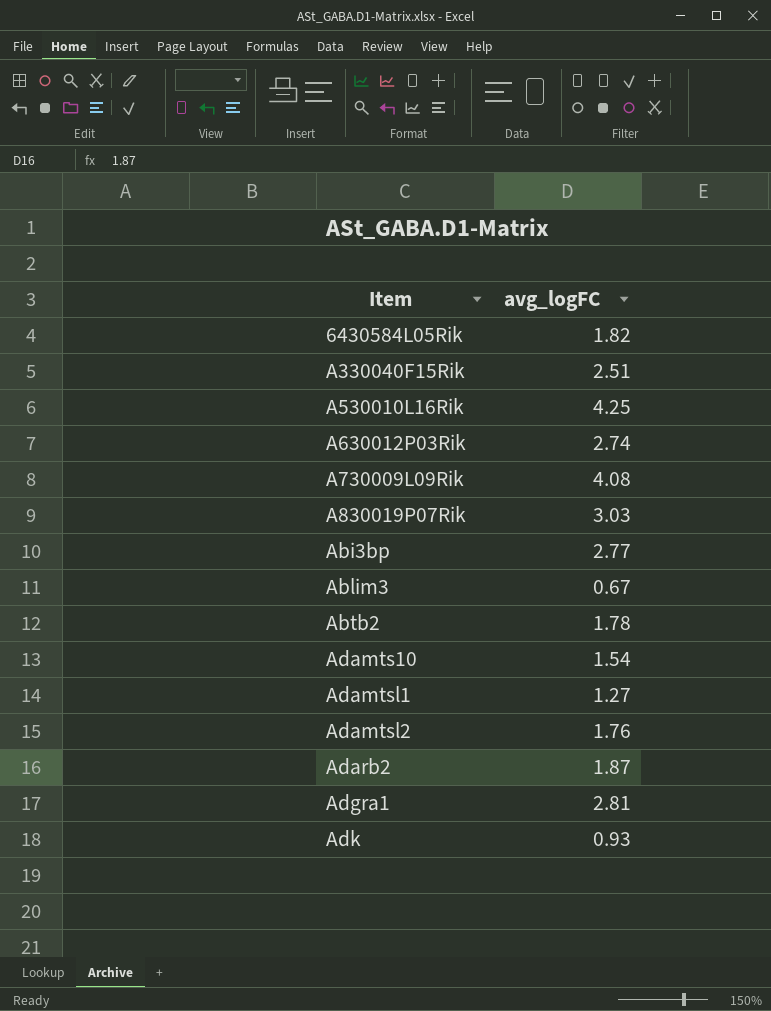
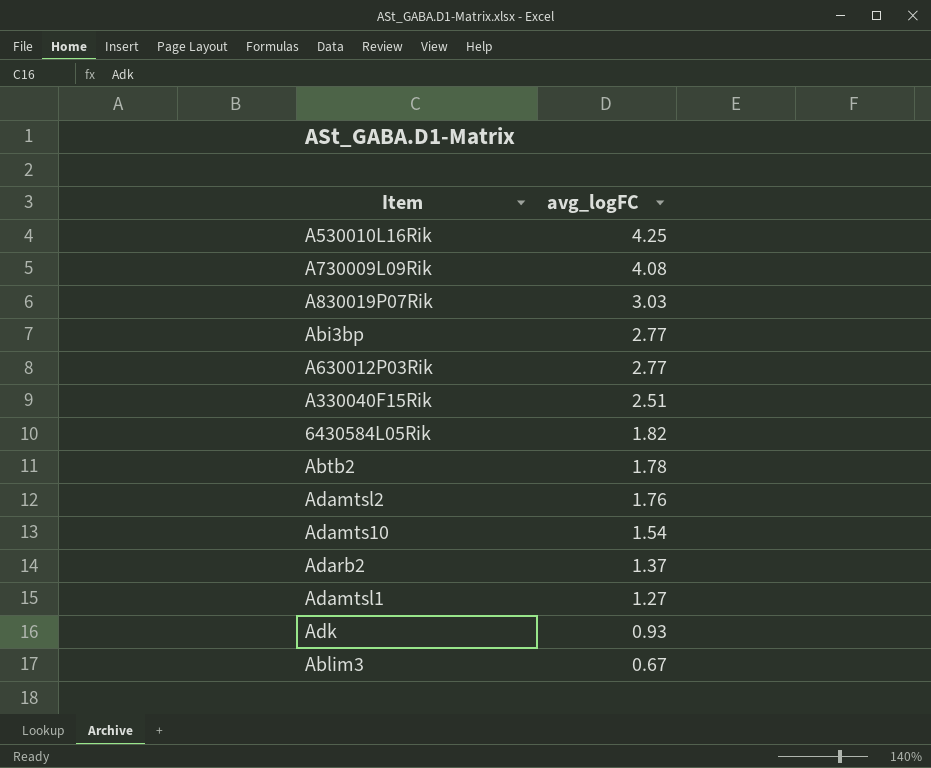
row order: Item ascending -> avg_logFC descending
row Adgra1: 2.81 -> none
A630012P03Rik | avg_logFC: 2.74 -> 2.77
Adarb2 | avg_logFC: 1.87 -> 1.37

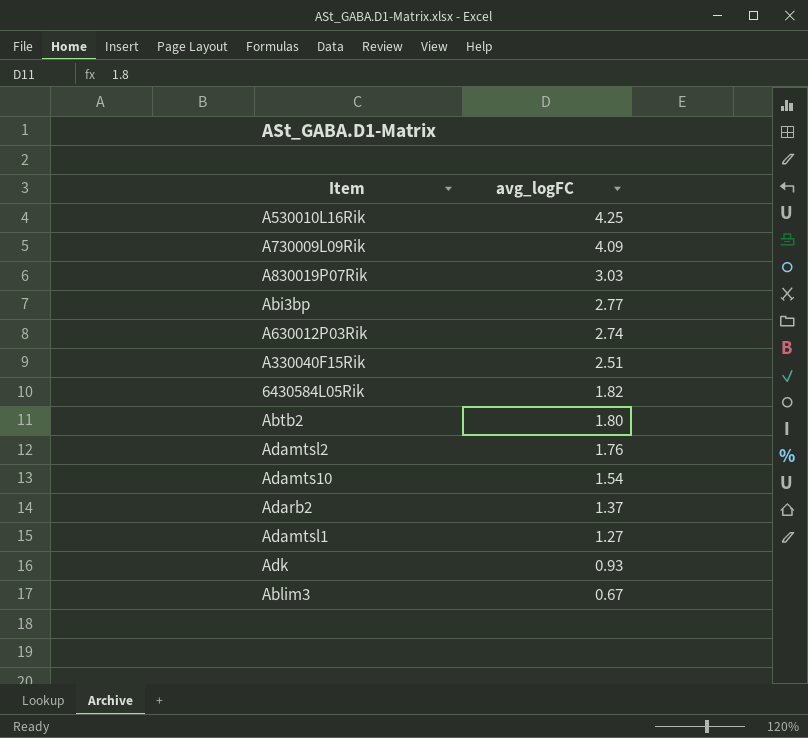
A730009L09Rik | avg_logFC: 4.08 -> 4.09
A630012P03Rik | avg_logFC: 2.77 -> 2.74
Abtb2 | avg_logFC: 1.78 -> 1.80

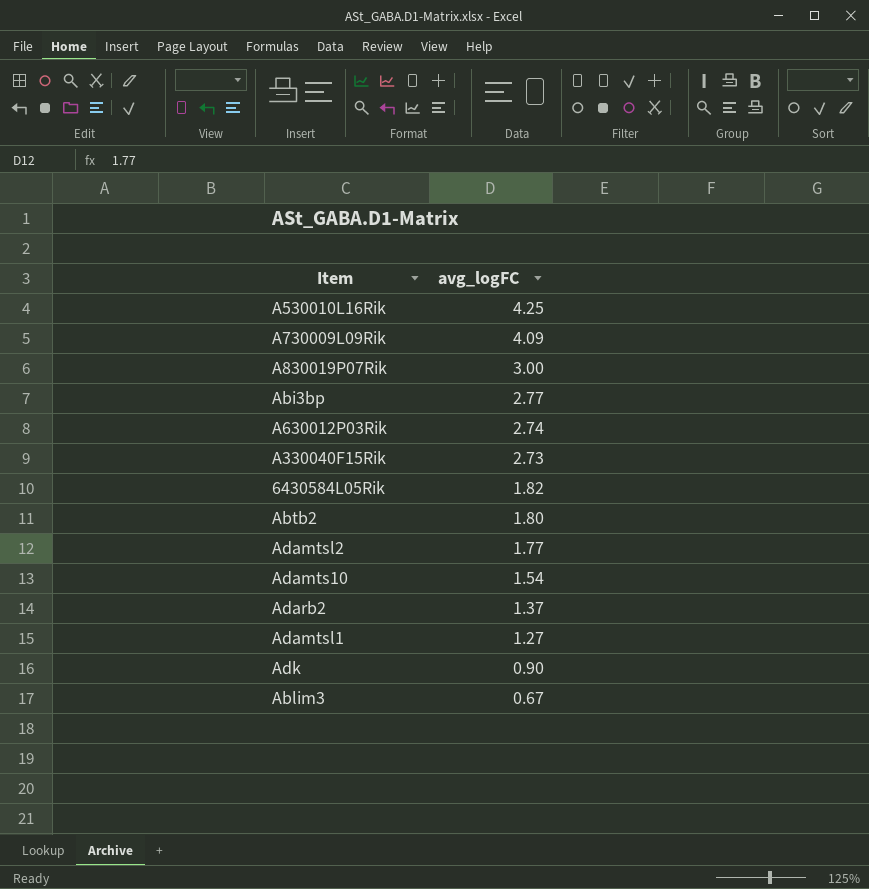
A830019P07Rik | avg_logFC: 3.03 -> 3.00
A330040F15Rik | avg_logFC: 2.51 -> 2.73
Adamtsl2 | avg_logFC: 1.76 -> 1.77
Adk | avg_logFC: 0.93 -> 0.90

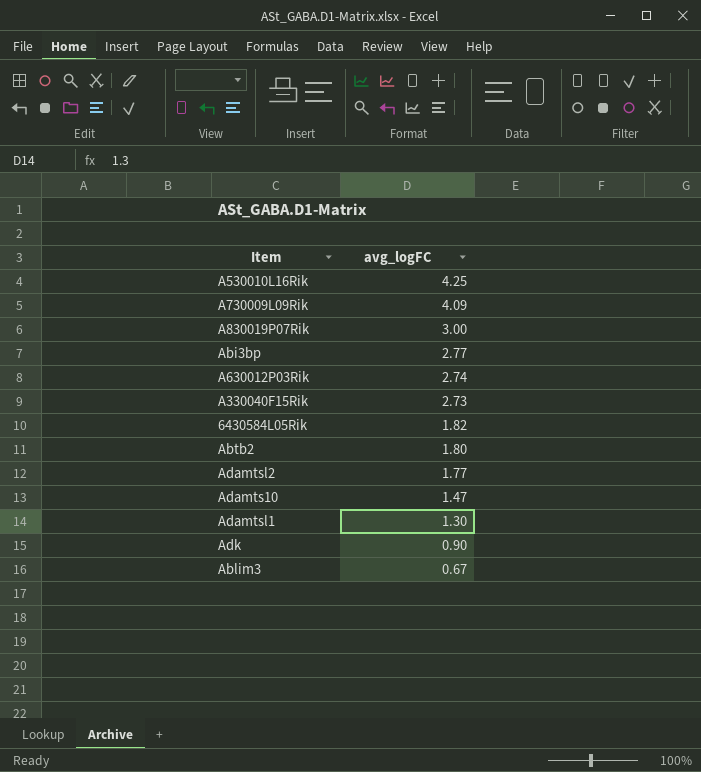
row Adarb2: 1.37 -> none
Adamts10 | avg_logFC: 1.54 -> 1.47
Adamtsl1 | avg_logFC: 1.27 -> 1.30

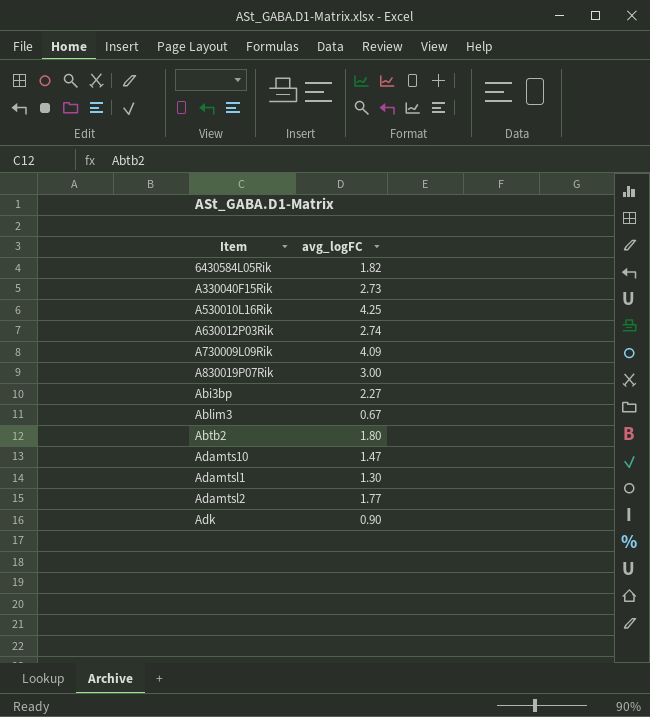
row order: avg_logFC descending -> Item ascending
Abi3bp | avg_logFC: 2.77 -> 2.27

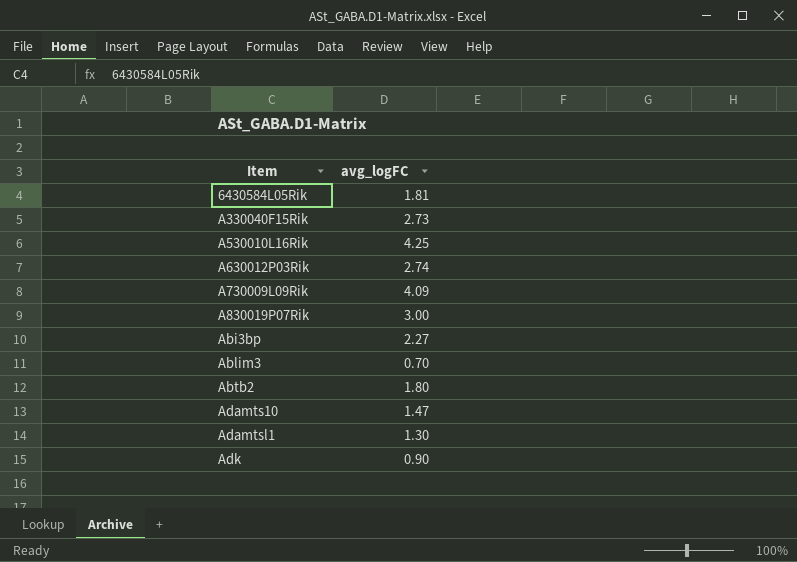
row Adamtsl2: 1.77 -> none
6430584L05Rik | avg_logFC: 1.82 -> 1.81
Ablim3 | avg_logFC: 0.67 -> 0.70

